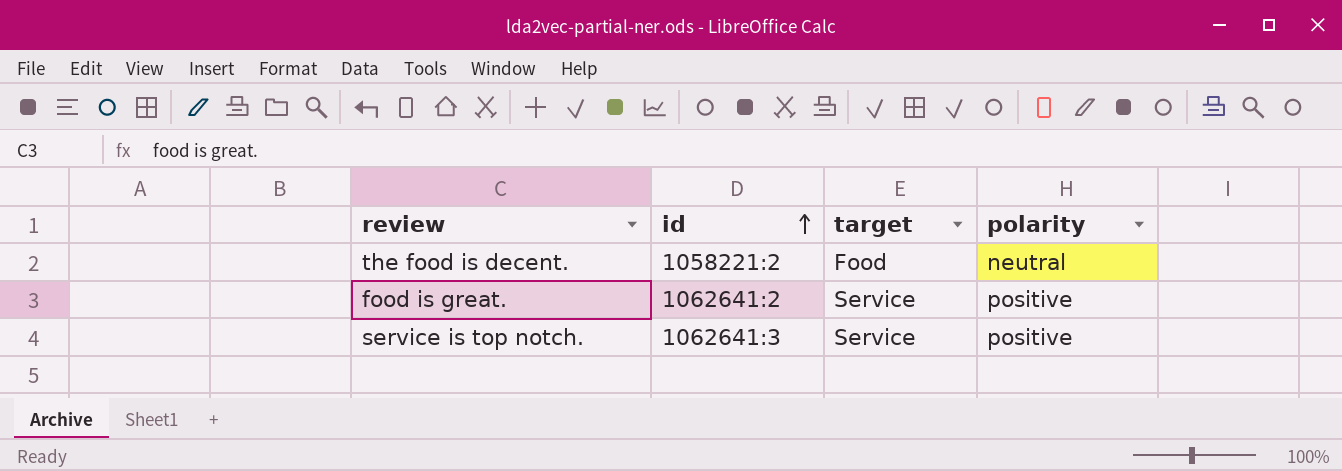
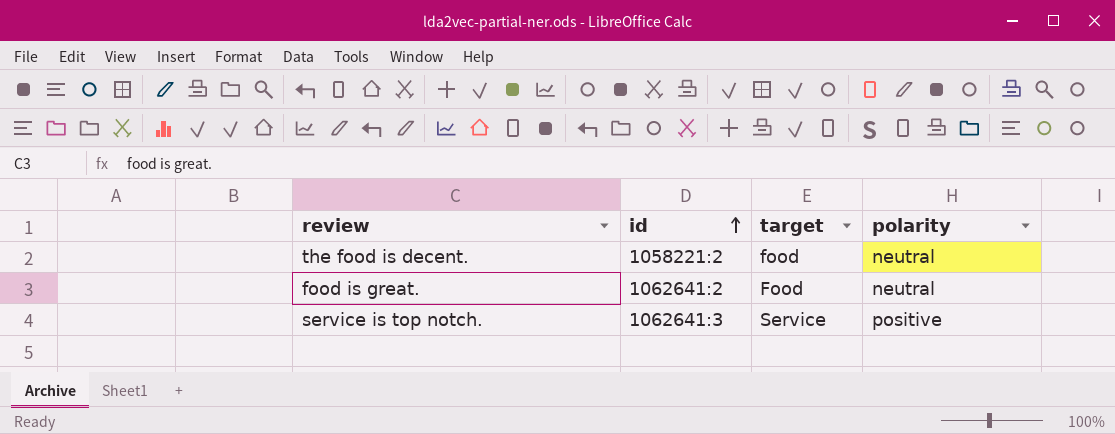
the food is decent. | target: Food -> food
food is great. | target: Service -> Food
food is great. | polarity: positive -> neutral

